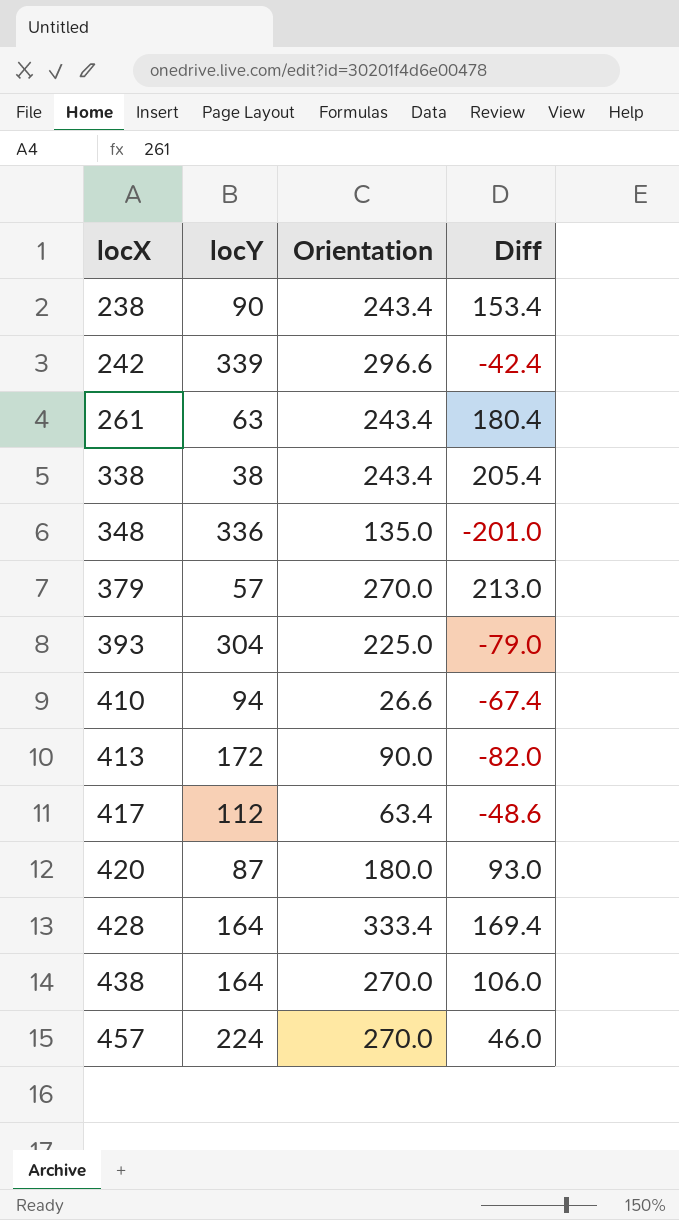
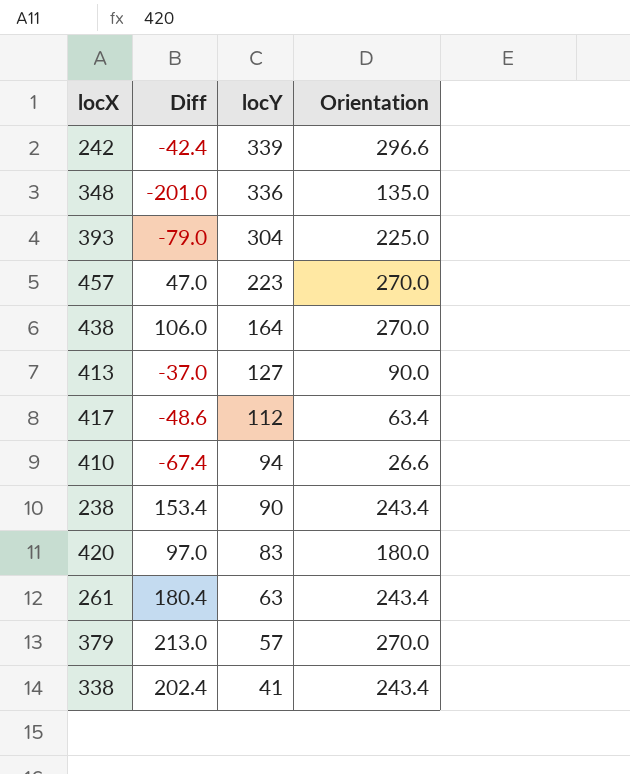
row order: locX ascending -> locY descending
column Diff | position: 4 -> 2
row 428: 164 | 333.4 | 169.4 -> none
457 | Diff: 46.0 -> 47.0
457 | locY: 224 -> 223
413 | Diff: -82.0 -> -37.0
413 | locY: 172 -> 127
420 | Diff: 93.0 -> 97.0
420 | locY: 87 -> 83
338 | Diff: 205.4 -> 202.4
338 | locY: 38 -> 41

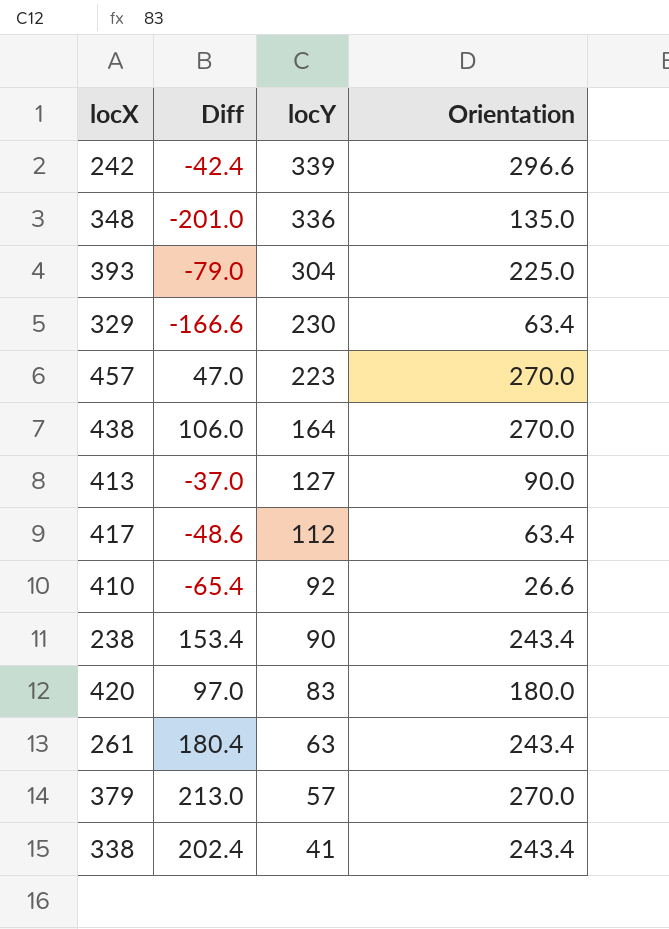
row 329: none -> -166.6 | 230 | 63.4
410 | Diff: -67.4 -> -65.4
410 | locY: 94 -> 92

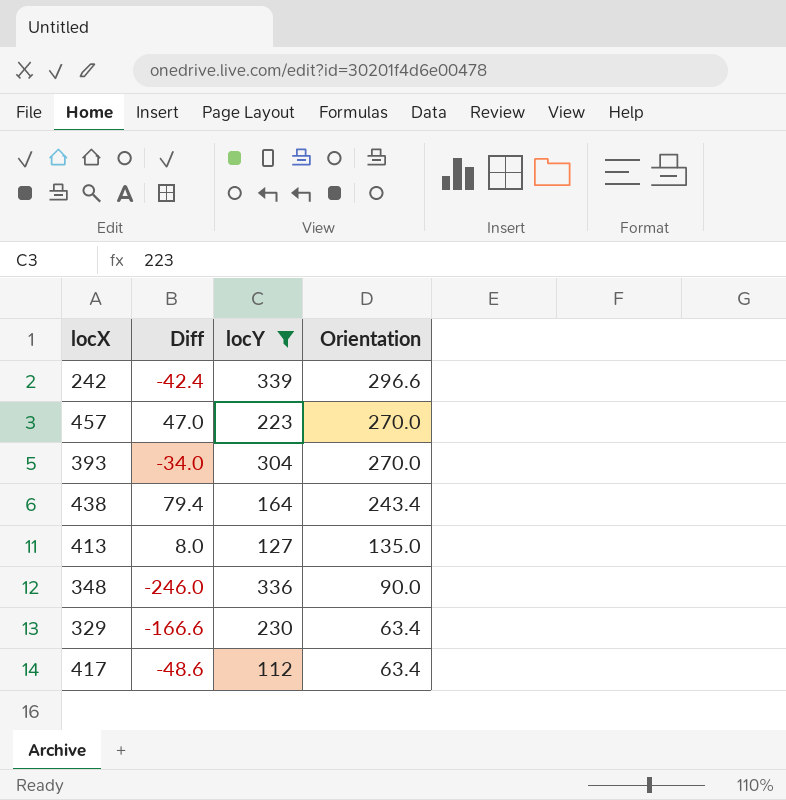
filter: none -> locY >= 112
row order: locY descending -> Orientation descending
393 | Diff: -79.0 -> -34.0
393 | Orientation: 225.0 -> 270.0
438 | Diff: 106.0 -> 79.4
438 | Orientation: 270.0 -> 243.4
413 | Diff: -37.0 -> 8.0
413 | Orientation: 90.0 -> 135.0
348 | Diff: -201.0 -> -246.0
348 | Orientation: 135.0 -> 90.0

